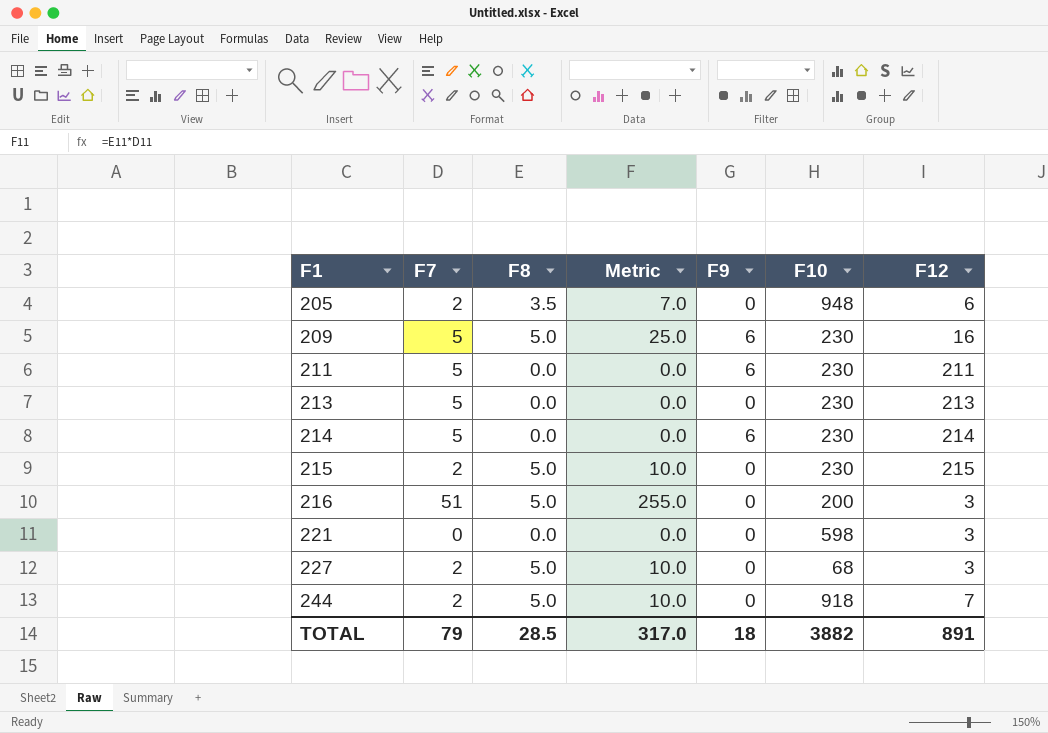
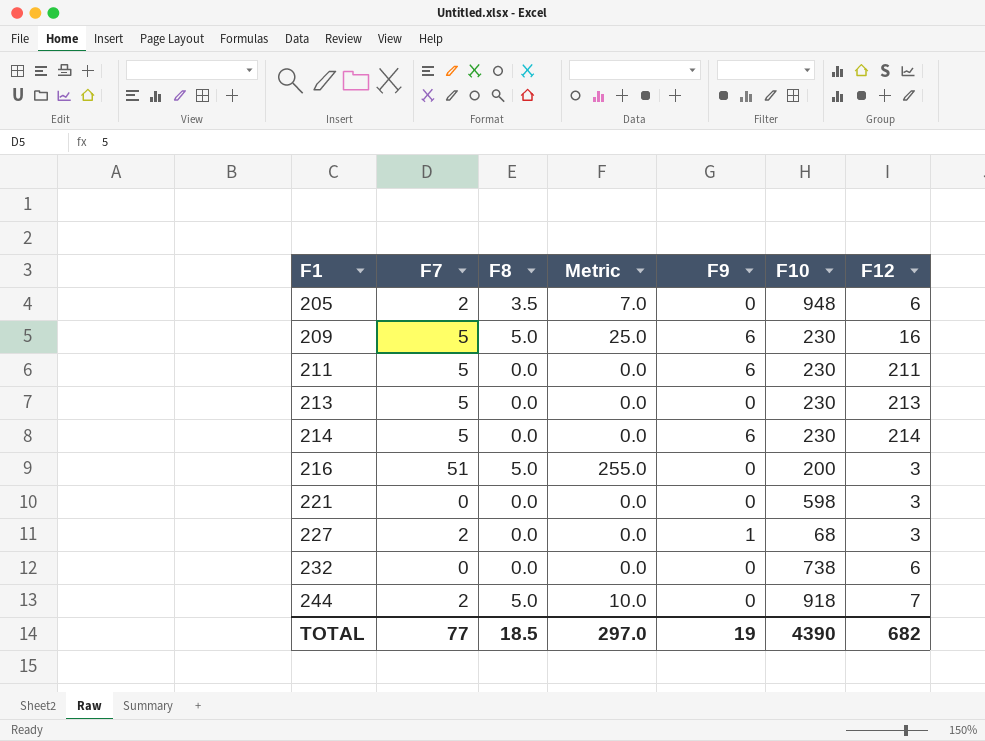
row 215: 2 | 5.0 | 10.0 | 0 | 230 | 215 -> none
227 | F8: 5.0 -> 0.0
227 | Metric: 10.0 -> 0.0
227 | F9: 0 -> 1
row 232: none -> 0 | 0.0 | 0.0 | 0 | 738 | 6
TOTAL | F7: 79 -> 77
TOTAL | F8: 28.5 -> 18.5
TOTAL | Metric: 317.0 -> 297.0
TOTAL | F9: 18 -> 19
TOTAL | F10: 3882 -> 4390
TOTAL | F12: 891 -> 682

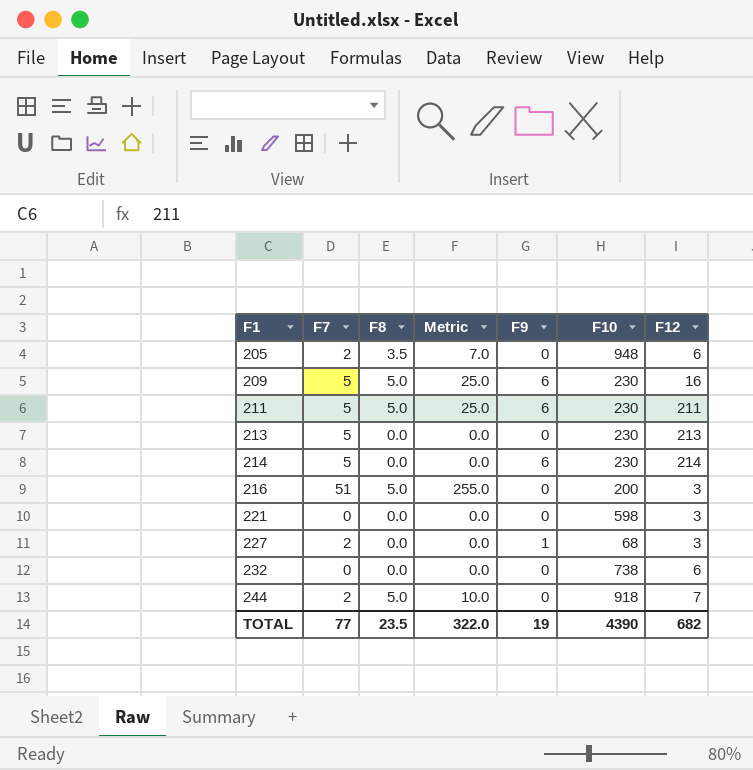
211 | F8: 0.0 -> 5.0
211 | Metric: 0.0 -> 25.0
TOTAL | F8: 18.5 -> 23.5
TOTAL | Metric: 297.0 -> 322.0

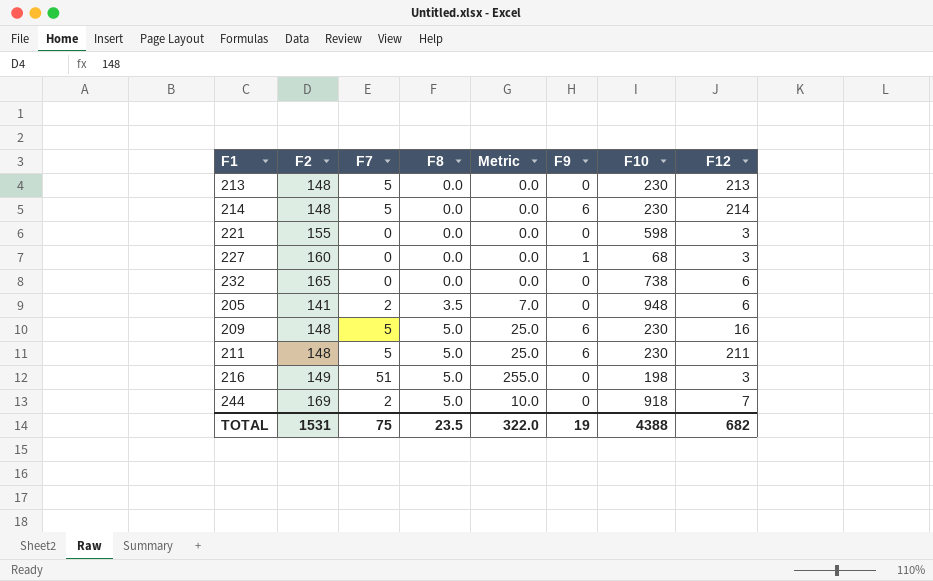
row order: F1 ascending -> F8 ascending
column F2 | position: none -> 2
227 | F7: 2 -> 0
216 | F10: 200 -> 198
TOTAL | F7: 77 -> 75
TOTAL | F10: 4390 -> 4388

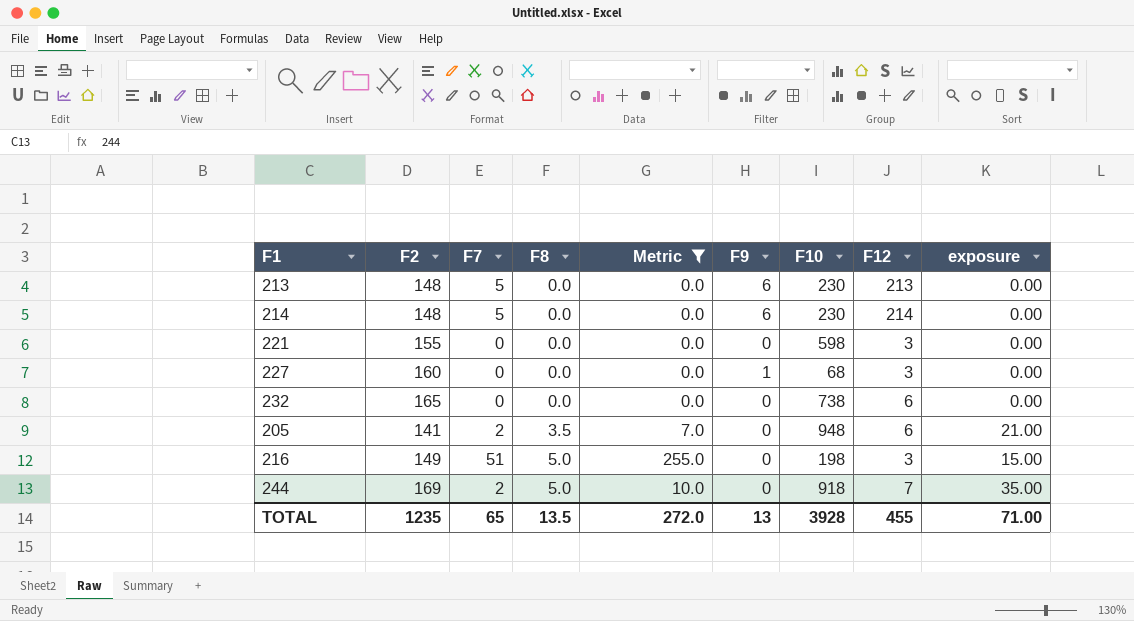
filter: none -> Metric != 25.0
column exposure | formula: none -> [F8] * [F12]
213 | F9: 0 -> 6
TOTAL | F2: 1531 -> 1235
TOTAL | F7: 75 -> 65
TOTAL | F8: 23.5 -> 13.5
TOTAL | Metric: 322.0 -> 272.0
TOTAL | F9: 19 -> 13
TOTAL | F10: 4388 -> 3928
TOTAL | F12: 682 -> 455

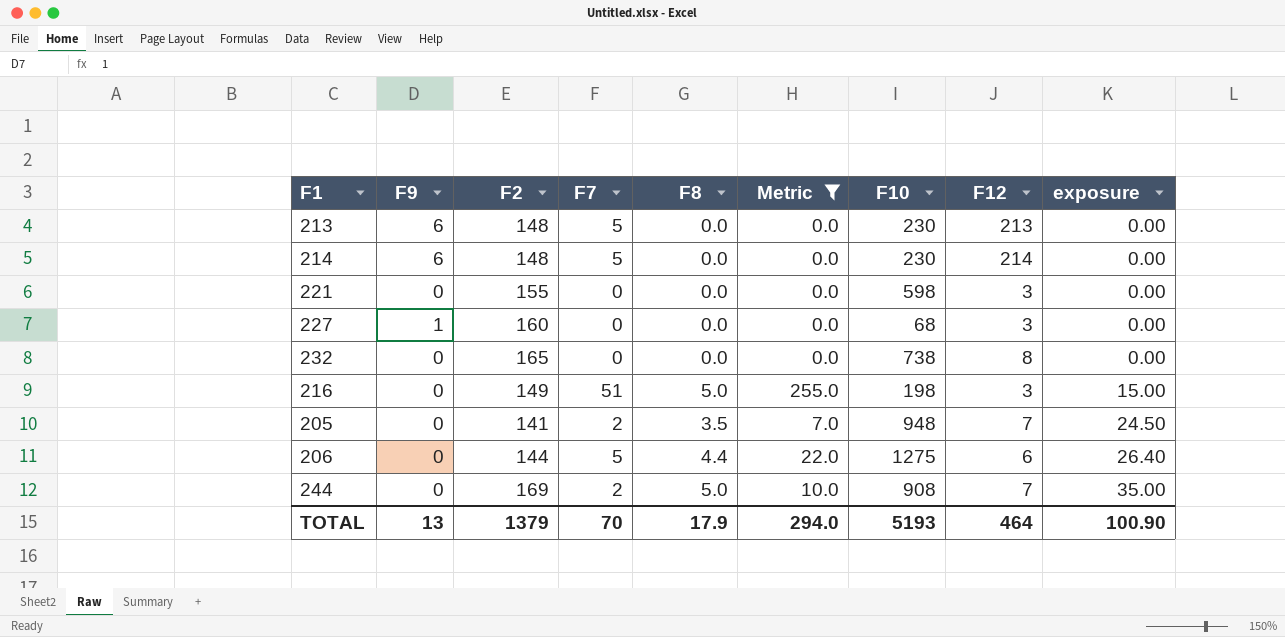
row order: F8 ascending -> exposure ascending
column F9 | position: 6 -> 2
232 | F12: 6 -> 8
205 | F12: 6 -> 7
205 | exposure: 21.00 -> 24.50
row 206: none -> 0 | 144 | 5 | 4.4 | 22.0 | 1275 | 6 | 26.40
244 | F10: 918 -> 908
TOTAL | F2: 1235 -> 1379
TOTAL | F7: 65 -> 70
TOTAL | F8: 13.5 -> 17.9
TOTAL | Metric: 272.0 -> 294.0
TOTAL | F10: 3928 -> 5193
TOTAL | F12: 455 -> 464
TOTAL | exposure: 71.00 -> 100.90

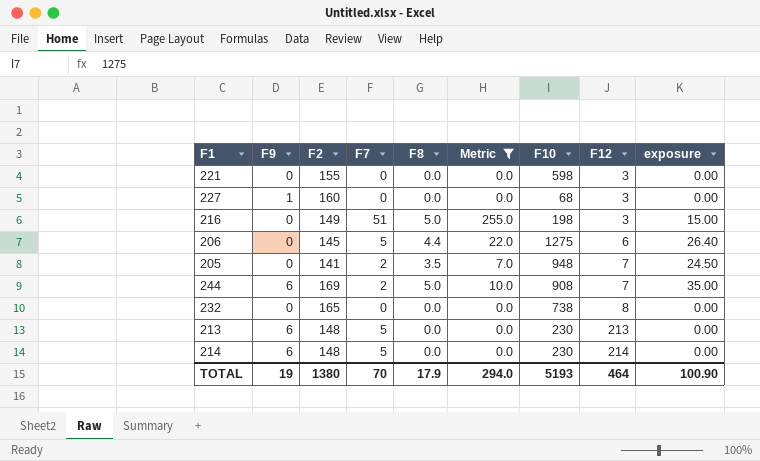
row order: exposure ascending -> F12 ascending
206 | F2: 144 -> 145
244 | F9: 0 -> 6
TOTAL | F9: 13 -> 19
TOTAL | F2: 1379 -> 1380

